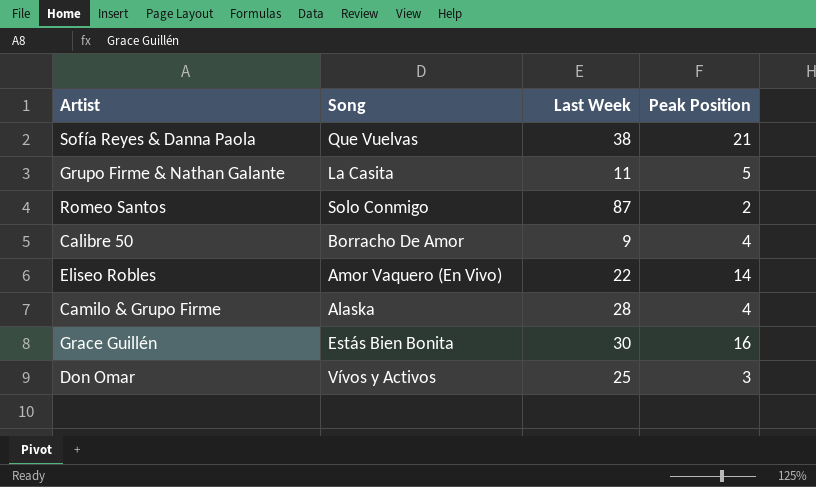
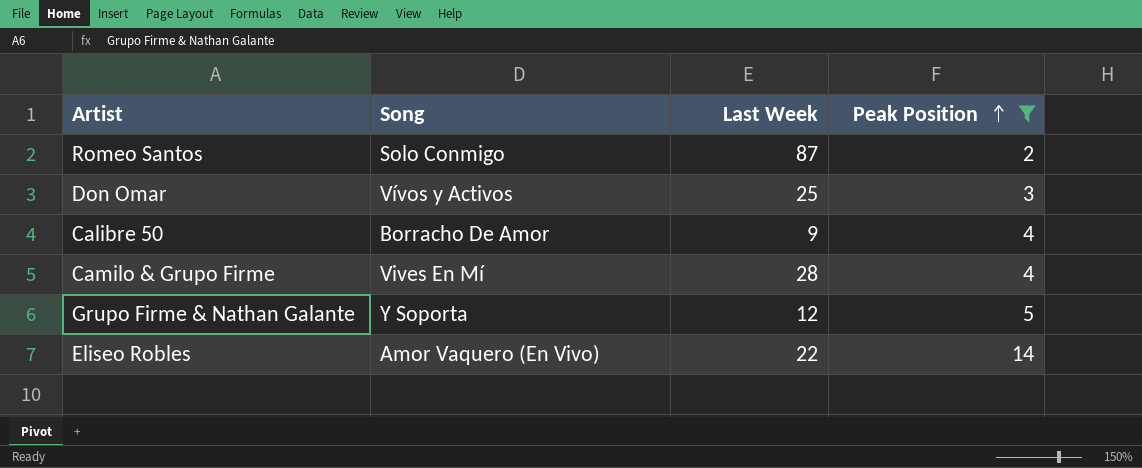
filter: none -> Peak Position <= 14
row order: none -> Peak Position ascending
Camilo & Grupo Firme | Song: Alaska -> Vives En Mí
Grupo Firme & Nathan Galante | Song: La Casita -> Y Soporta
Grupo Firme & Nathan Galante | Last Week: 11 -> 12

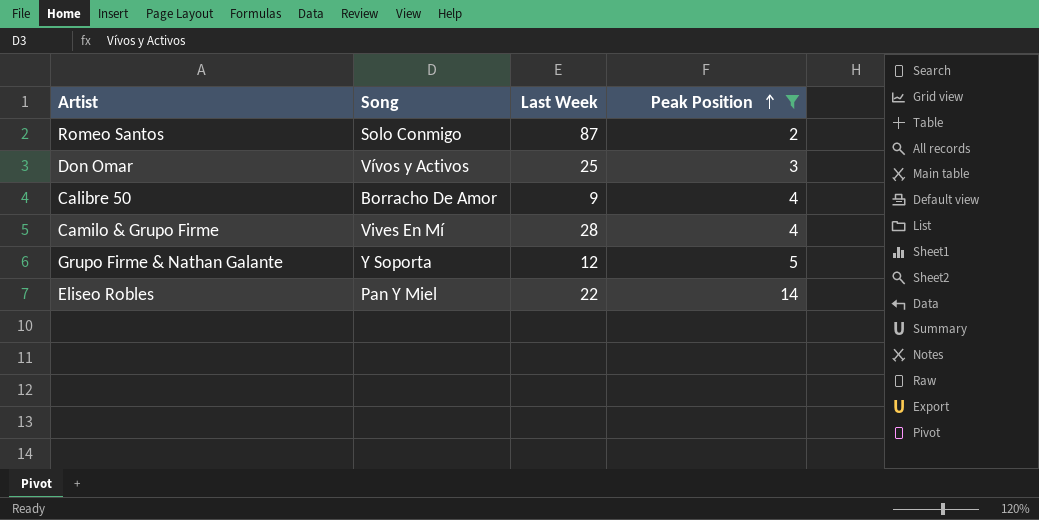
Eliseo Robles | Song: Amor Vaquero (En Vivo) -> Pan Y Miel

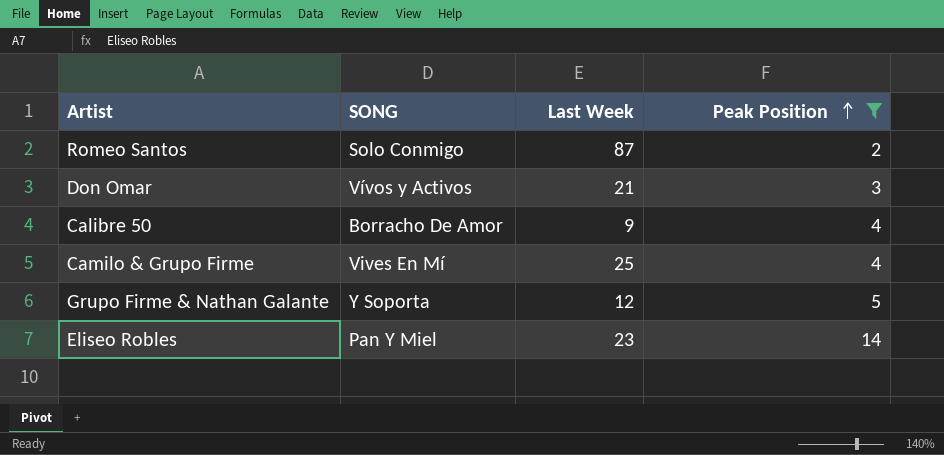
column name: Song -> SONG
Don Omar | Last Week: 25 -> 21
Camilo & Grupo Firme | Last Week: 28 -> 25
Eliseo Robles | Last Week: 22 -> 23

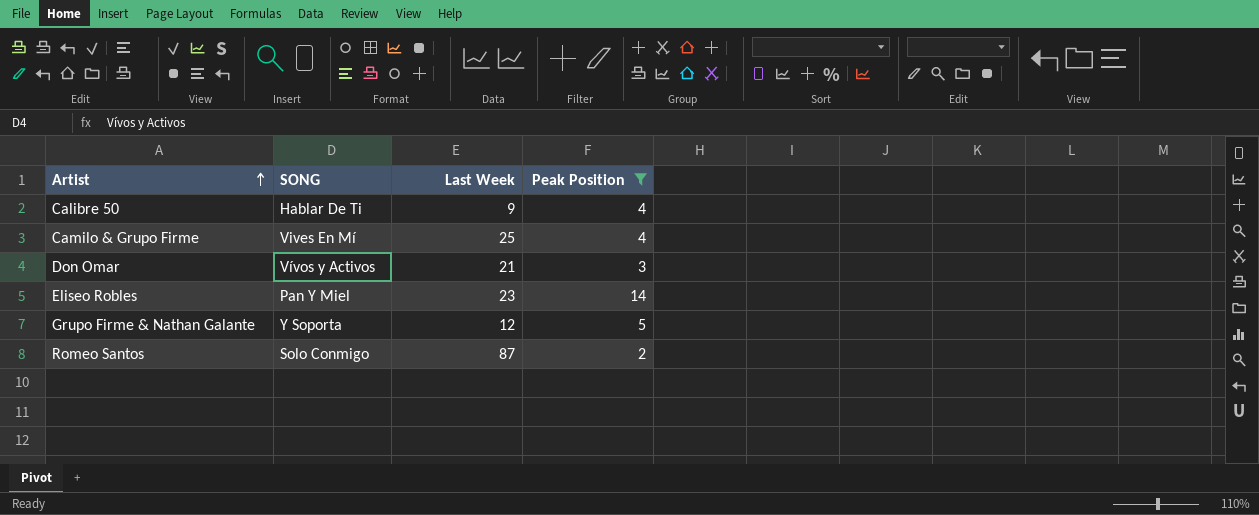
row order: Peak Position ascending -> Artist ascending
Calibre 50 | SONG: Borracho De Amor -> Hablar De Ti

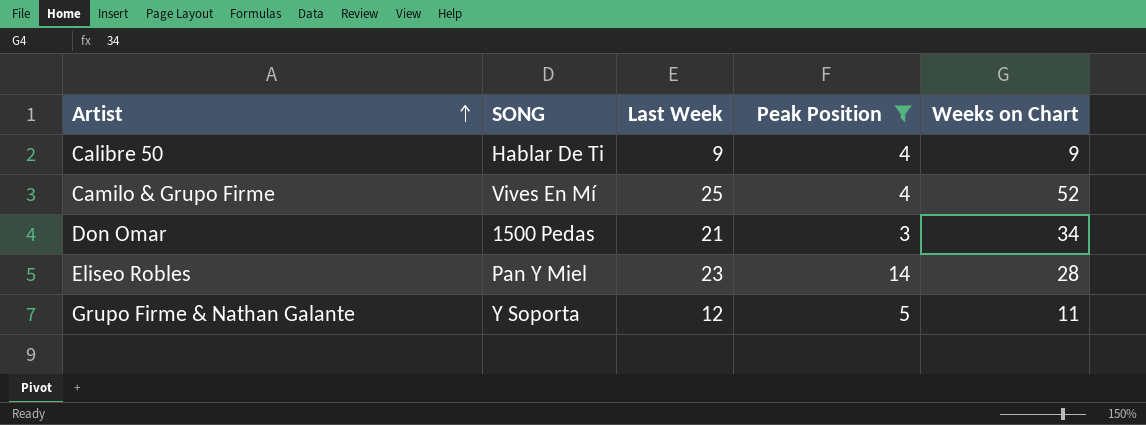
column Weeks on Chart | position: none -> 5
row Romeo Santos: Solo Conmigo | 87 | 2 -> none
Don Omar | SONG: Vívos y Activos -> 1500 Pedas

